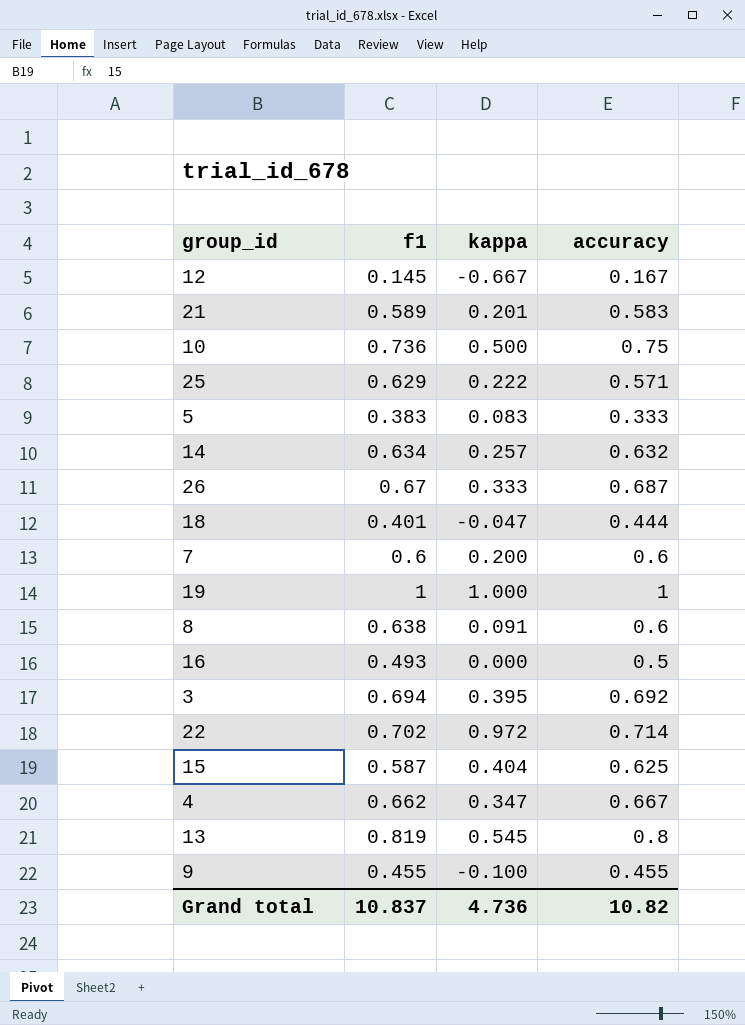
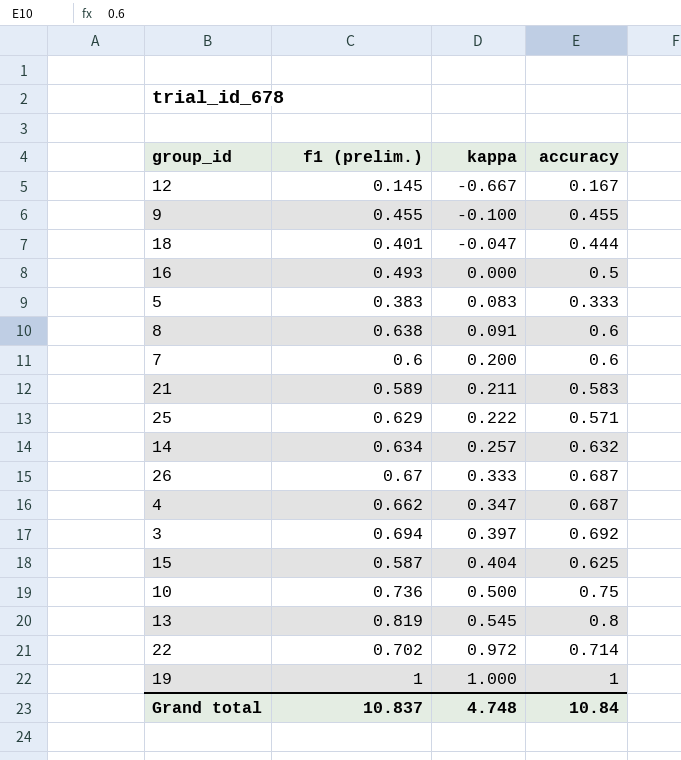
row order: none -> kappa ascending
column name: f1 -> f1 (prelim.)
21 | kappa: 0.201 -> 0.211
4 | accuracy: 0.667 -> 0.687
3 | kappa: 0.395 -> 0.397
Grand total | kappa: 4.736 -> 4.748
Grand total | accuracy: 10.82 -> 10.84

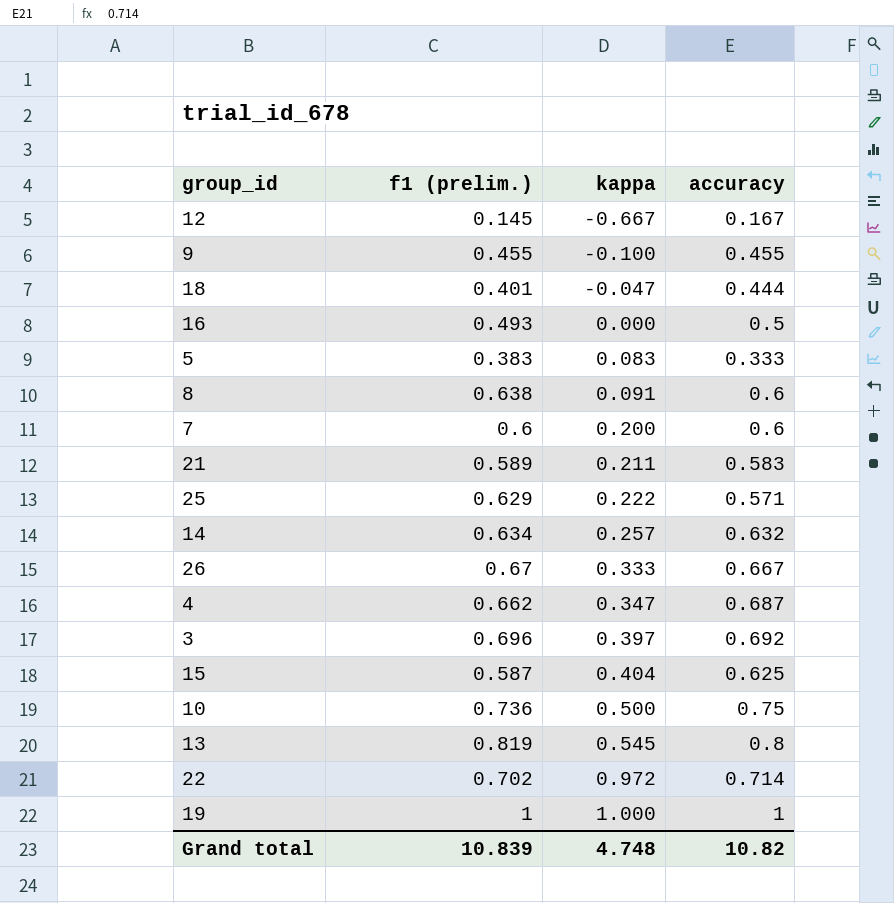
26 | accuracy: 0.687 -> 0.667
3 | f1 (prelim.): 0.694 -> 0.696
Grand total | f1 (prelim.): 10.837 -> 10.839
Grand total | accuracy: 10.84 -> 10.82

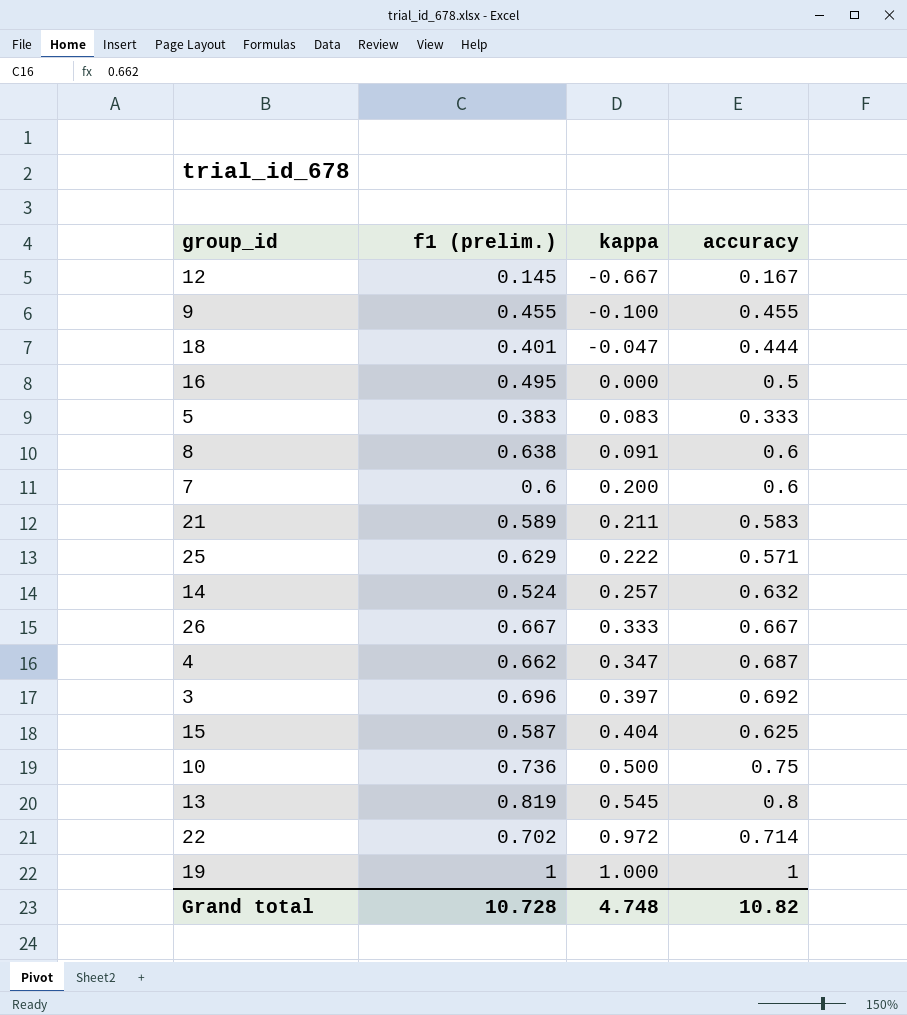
16 | f1 (prelim.): 0.493 -> 0.495
14 | f1 (prelim.): 0.634 -> 0.524
26 | f1 (prelim.): 0.67 -> 0.667
Grand total | f1 (prelim.): 10.839 -> 10.728

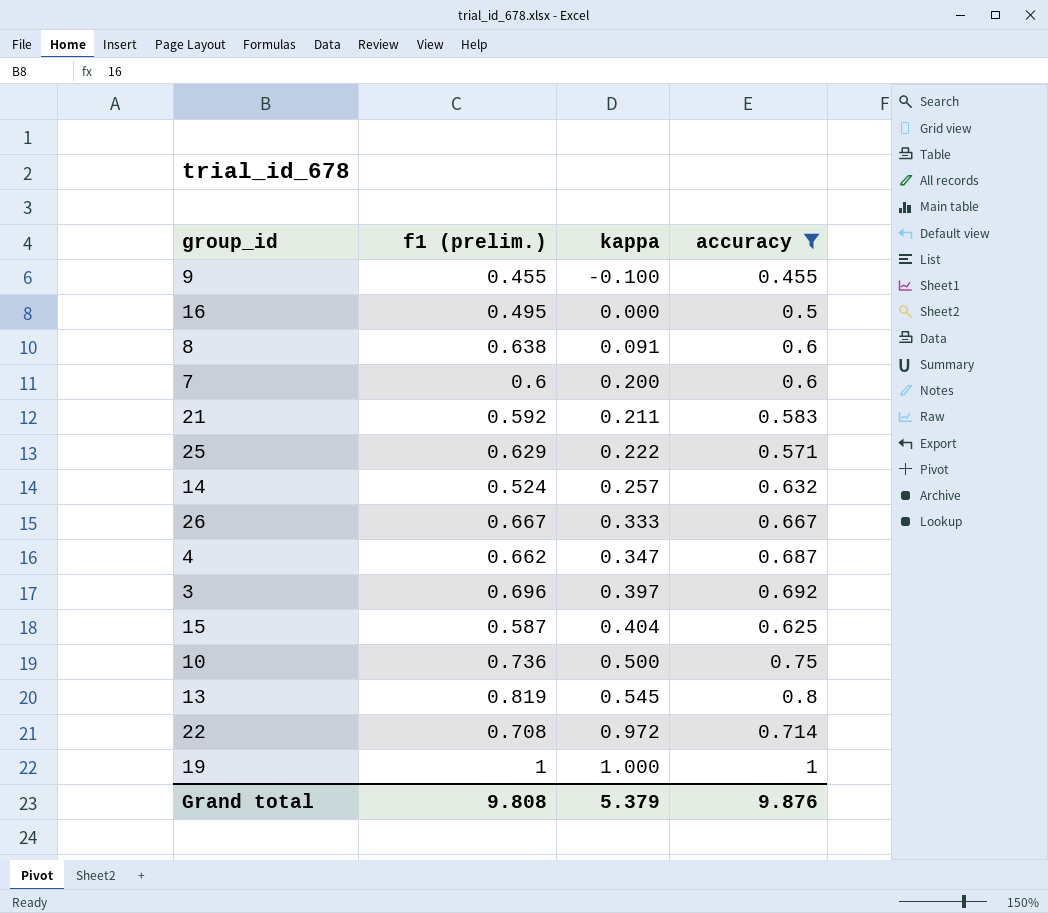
filter: none -> accuracy >= 0.455
21 | f1 (prelim.): 0.589 -> 0.592
22 | f1 (prelim.): 0.702 -> 0.708
Grand total | f1 (prelim.): 10.728 -> 9.808
Grand total | kappa: 4.748 -> 5.379
Grand total | accuracy: 10.82 -> 9.876

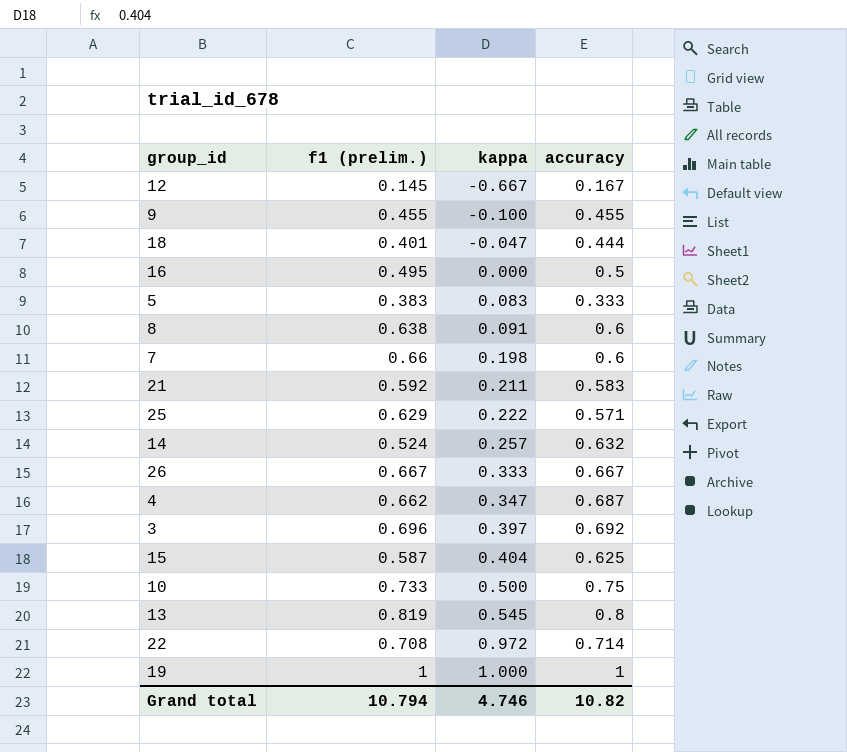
filter: accuracy >= 0.455 -> none
7 | f1 (prelim.): 0.6 -> 0.66
7 | kappa: 0.200 -> 0.198
10 | f1 (prelim.): 0.736 -> 0.733
Grand total | f1 (prelim.): 9.808 -> 10.794
Grand total | kappa: 5.379 -> 4.746
Grand total | accuracy: 9.876 -> 10.82

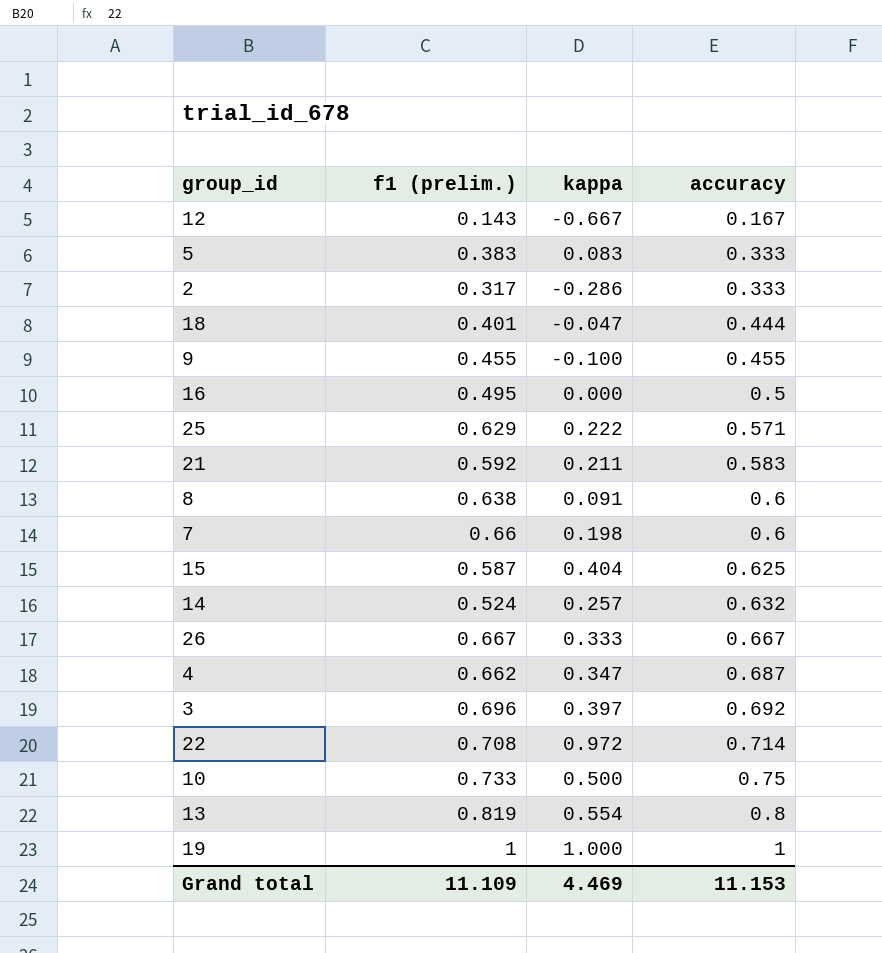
row order: kappa ascending -> accuracy ascending
12 | f1 (prelim.): 0.145 -> 0.143
row 2: none -> 0.317 | -0.286 | 0.333
13 | kappa: 0.545 -> 0.554
Grand total | f1 (prelim.): 10.794 -> 11.109
Grand total | kappa: 4.746 -> 4.469
Grand total | accuracy: 10.82 -> 11.153

